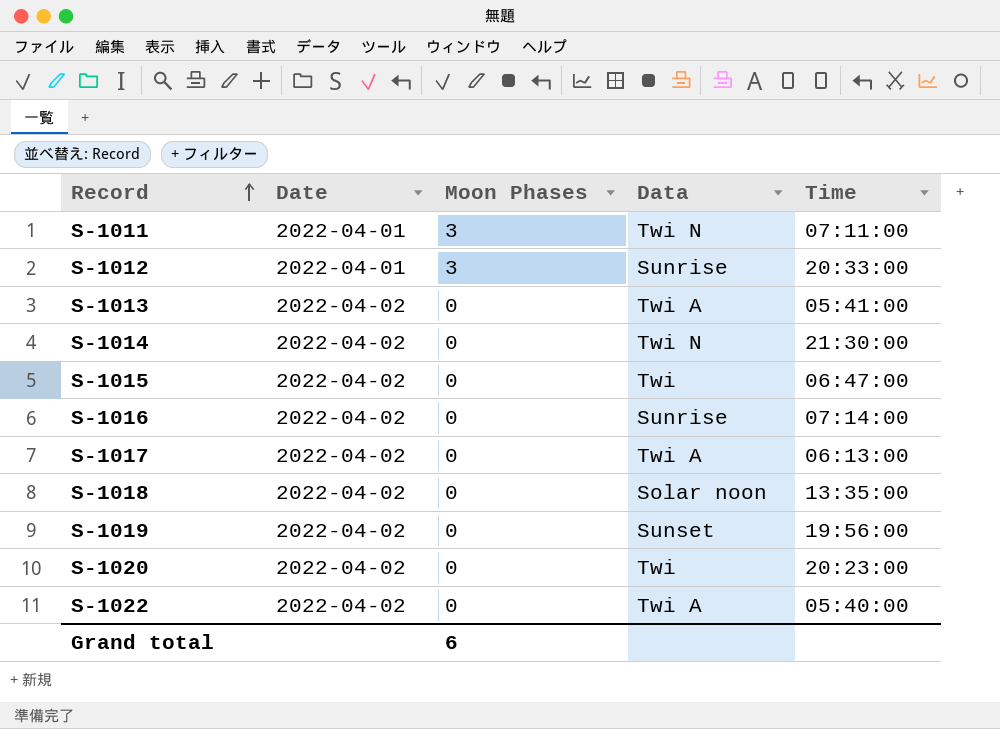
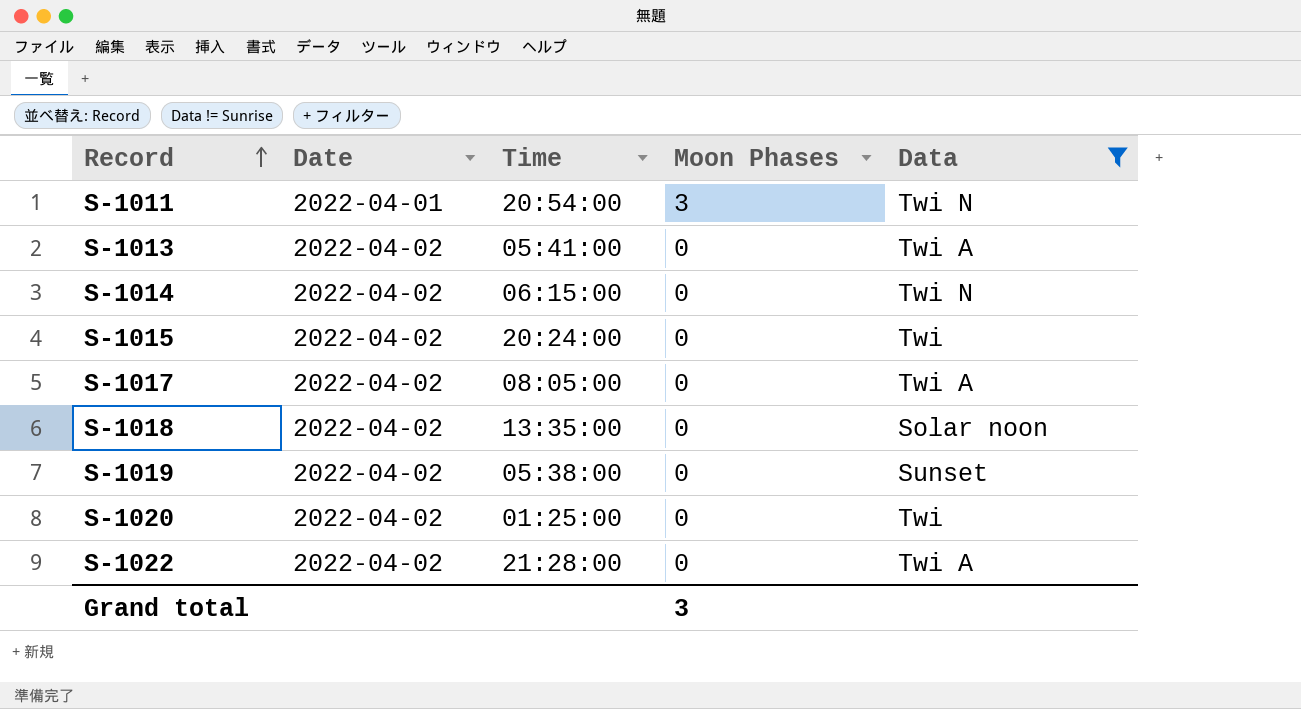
filter: none -> Data != Sunrise
column Time | position: 5 -> 3
S-1011 | Time: 07:11:00 -> 20:54:00
S-1014 | Time: 21:30:00 -> 06:15:00
S-1015 | Time: 06:47:00 -> 20:24:00
S-1017 | Time: 06:13:00 -> 08:05:00
S-1019 | Time: 19:56:00 -> 05:38:00
S-1020 | Time: 20:23:00 -> 01:25:00
S-1022 | Time: 05:40:00 -> 21:28:00
Grand total | Moon Phases: 6 -> 3

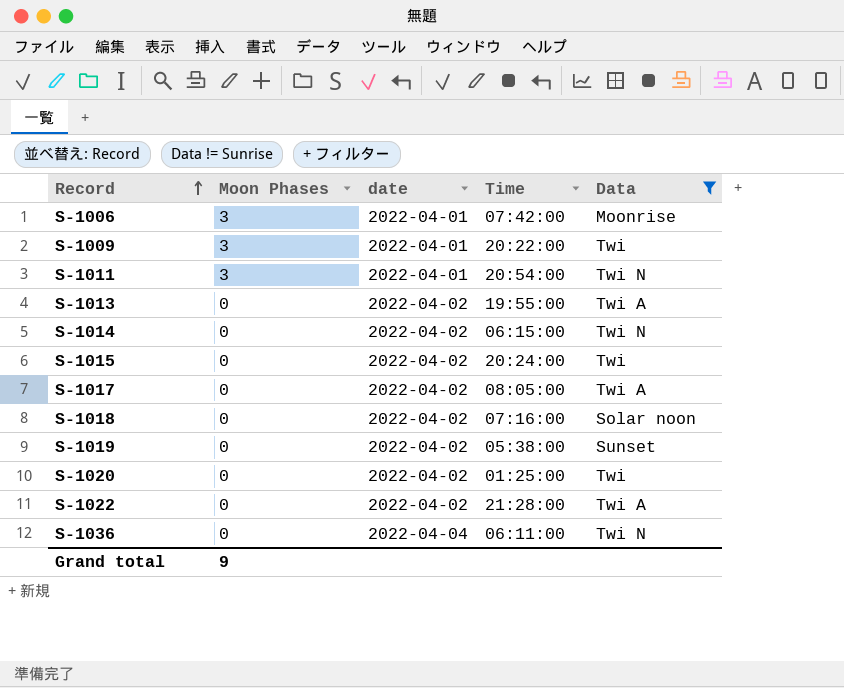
column Moon Phases | position: 4 -> 2
column name: Date -> date
row S-1006: none -> 3 | 2022-04-01 | 07:42:00 | Moonrise
row S-1009: none -> 3 | 2022-04-01 | 20:22:00 | Twi
S-1013 | Time: 05:41:00 -> 19:55:00
S-1018 | Time: 13:35:00 -> 07:16:00
row S-1036: none -> 0 | 2022-04-04 | 06:11:00 | Twi N
Grand total | Moon Phases: 3 -> 9

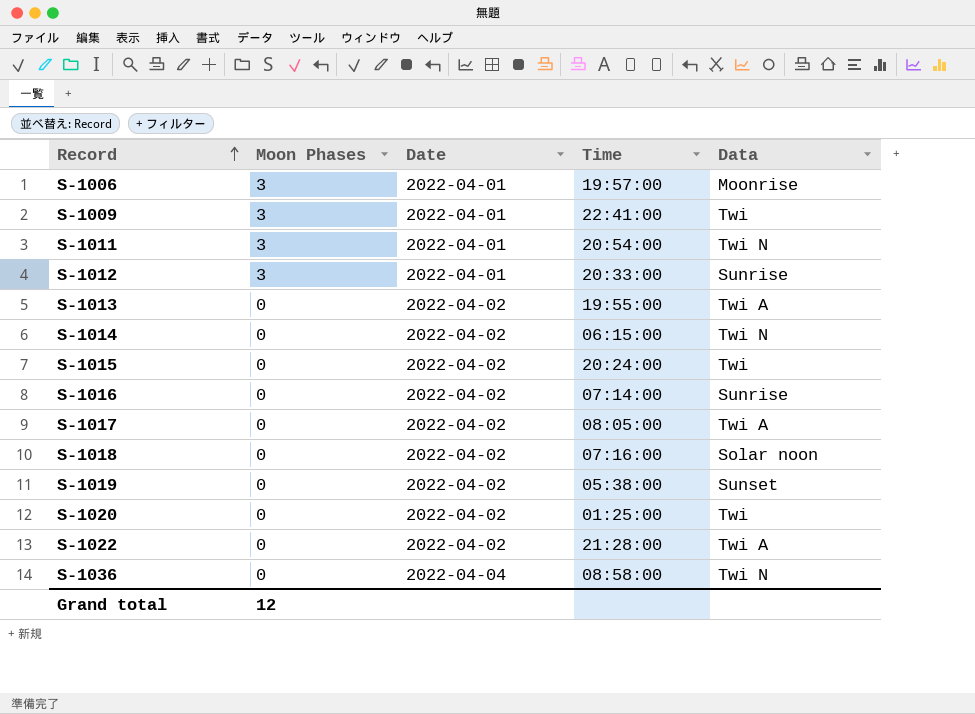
filter: Data != Sunrise -> none
column name: date -> Date
S-1006 | Time: 07:42:00 -> 19:57:00
S-1009 | Time: 20:22:00 -> 22:41:00
S-1036 | Time: 06:11:00 -> 08:58:00
Grand total | Moon Phases: 9 -> 12

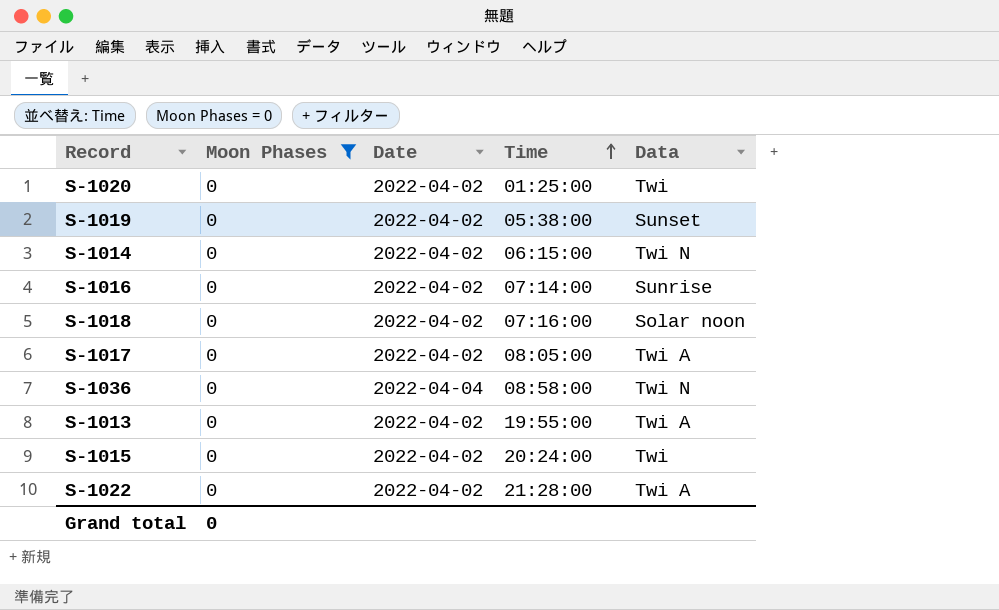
filter: none -> Moon Phases = 0
row order: Record ascending -> Time ascending
Grand total | Moon Phases: 12 -> 0

